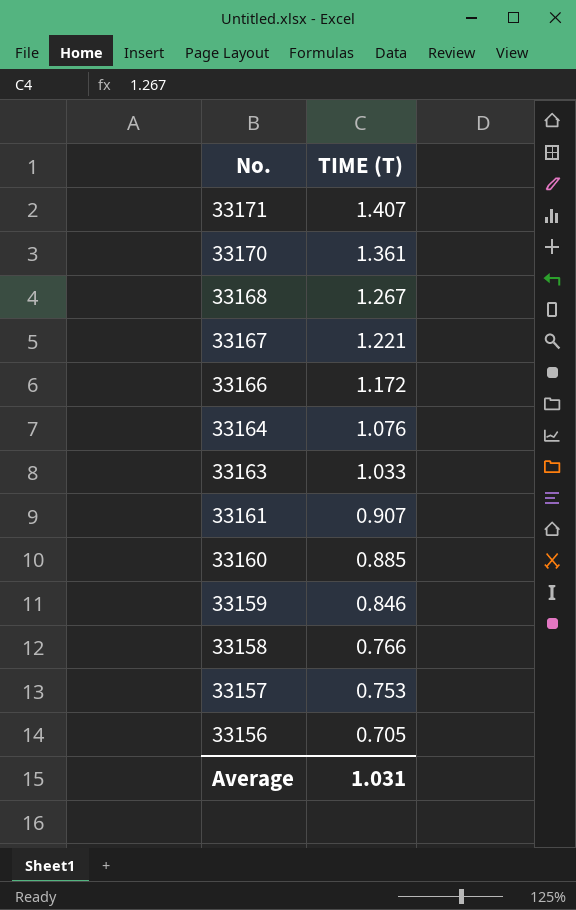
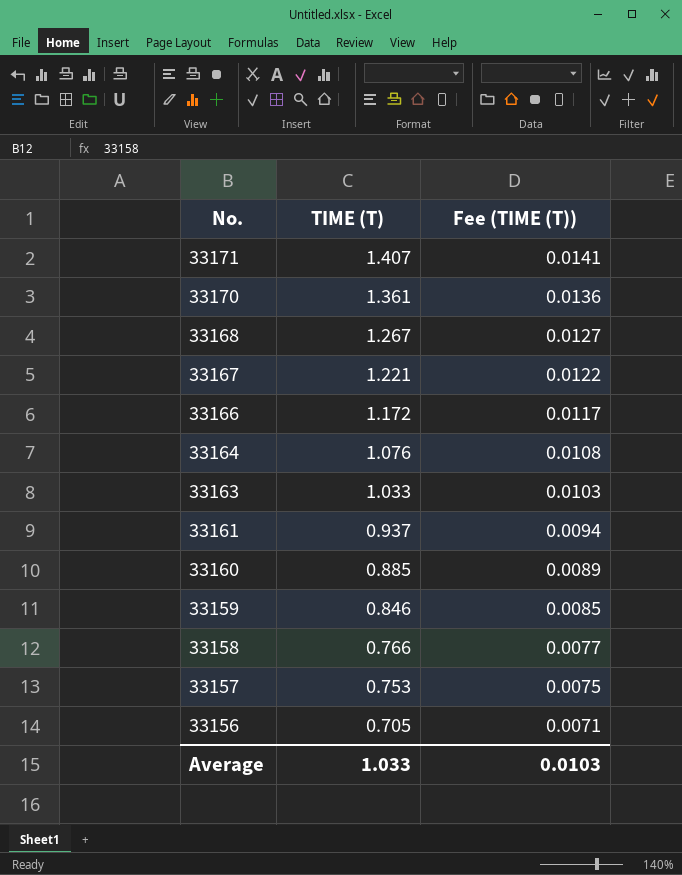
column Fee (TIME (T)) | formula: none -> [TIME (T)] * 0.01
33161 | TIME (T): 0.907 -> 0.937
Average | TIME (T): 1.031 -> 1.033

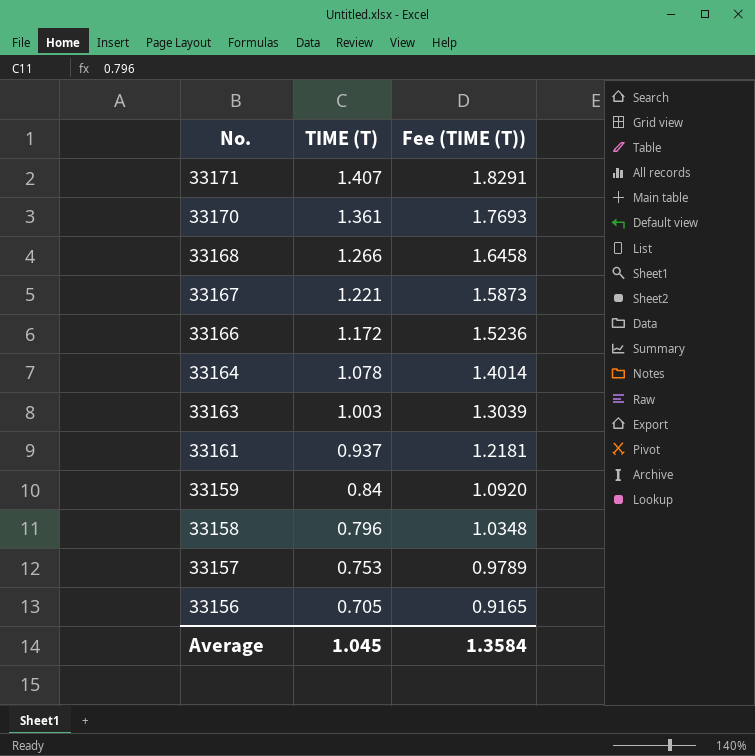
column Fee (TIME (T)) | formula: [TIME (T)] * 0.01 -> [TIME (T)] * 1.3
row 33160: 0.885 | 0.0089 -> none
33168 | TIME (T): 1.267 -> 1.266
33164 | TIME (T): 1.076 -> 1.078
33163 | TIME (T): 1.033 -> 1.003
33159 | TIME (T): 0.846 -> 0.84
33158 | TIME (T): 0.766 -> 0.796
Average | TIME (T): 1.033 -> 1.045
Average | Fee (TIME (T)): 0.0103 -> 1.3584

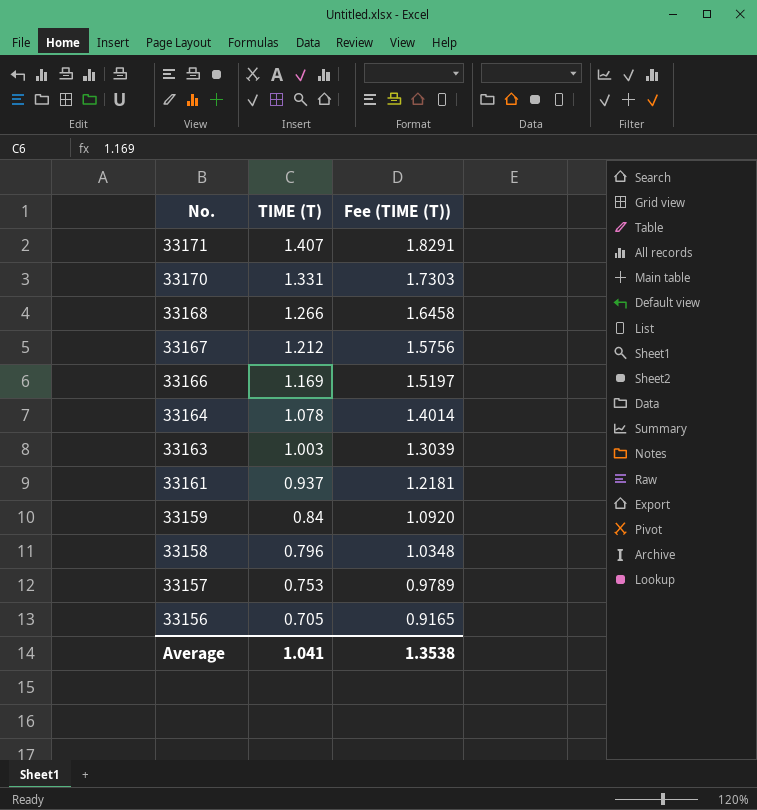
33170 | TIME (T): 1.361 -> 1.331
33170 | Fee (TIME (T)): 1.7693 -> 1.7303
33167 | TIME (T): 1.221 -> 1.212
33167 | Fee (TIME (T)): 1.5873 -> 1.5756
33166 | TIME (T): 1.172 -> 1.169
33166 | Fee (TIME (T)): 1.5236 -> 1.5197
Average | TIME (T): 1.045 -> 1.041
Average | Fee (TIME (T)): 1.3584 -> 1.3538

